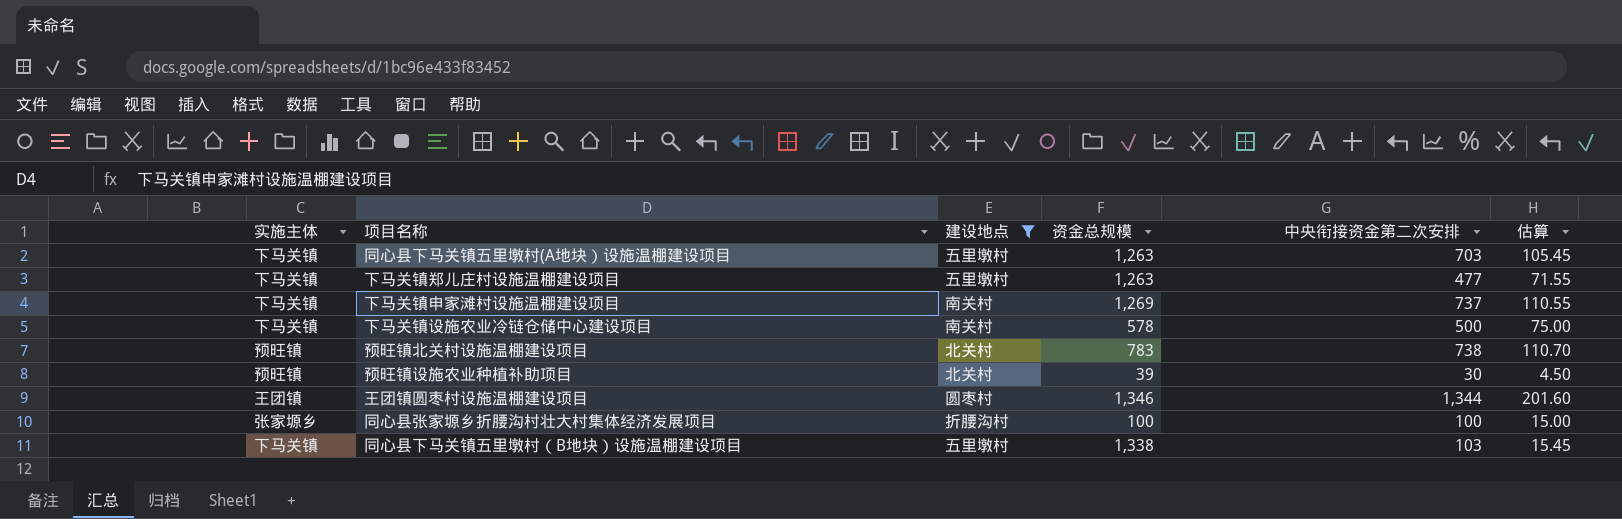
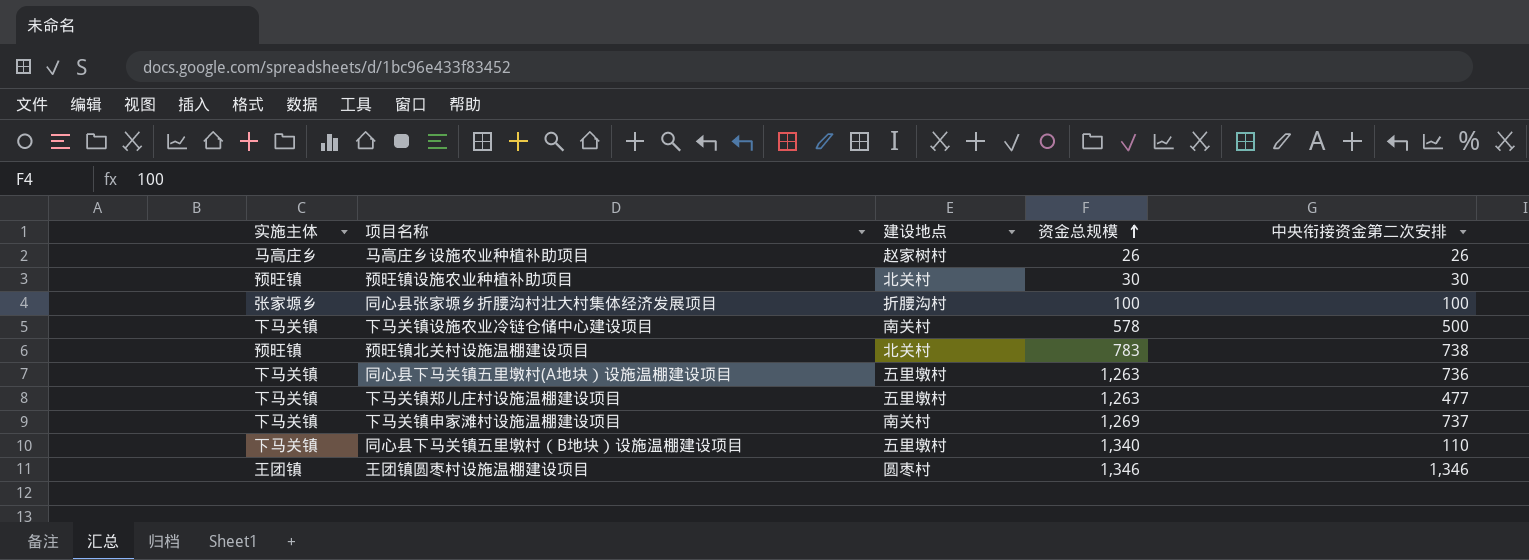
filter: 建设地点 != 赵家树村 -> none
row order: none -> 资金总规模 ascending
column 估算 | formula: [中央衔接资金第二次安排] * 0.15 -> none
预旺镇设施农业种植补助项目 | 资金总规模: 39 -> 30
同心县下马关镇五里墩村(A地块）设施温棚建设项目 | 中央衔接资金第二次安排: 703 -> 736
同心县下马关镇五里墩村（B地块）设施温棚建设项目 | 资金总规模: 1,338 -> 1,340
同心县下马关镇五里墩村（B地块）设施温棚建设项目 | 中央衔接资金第二次安排: 103 -> 110
王团镇圆枣村设施温棚建设项目 | 中央衔接资金第二次安排: 1,344 -> 1,346

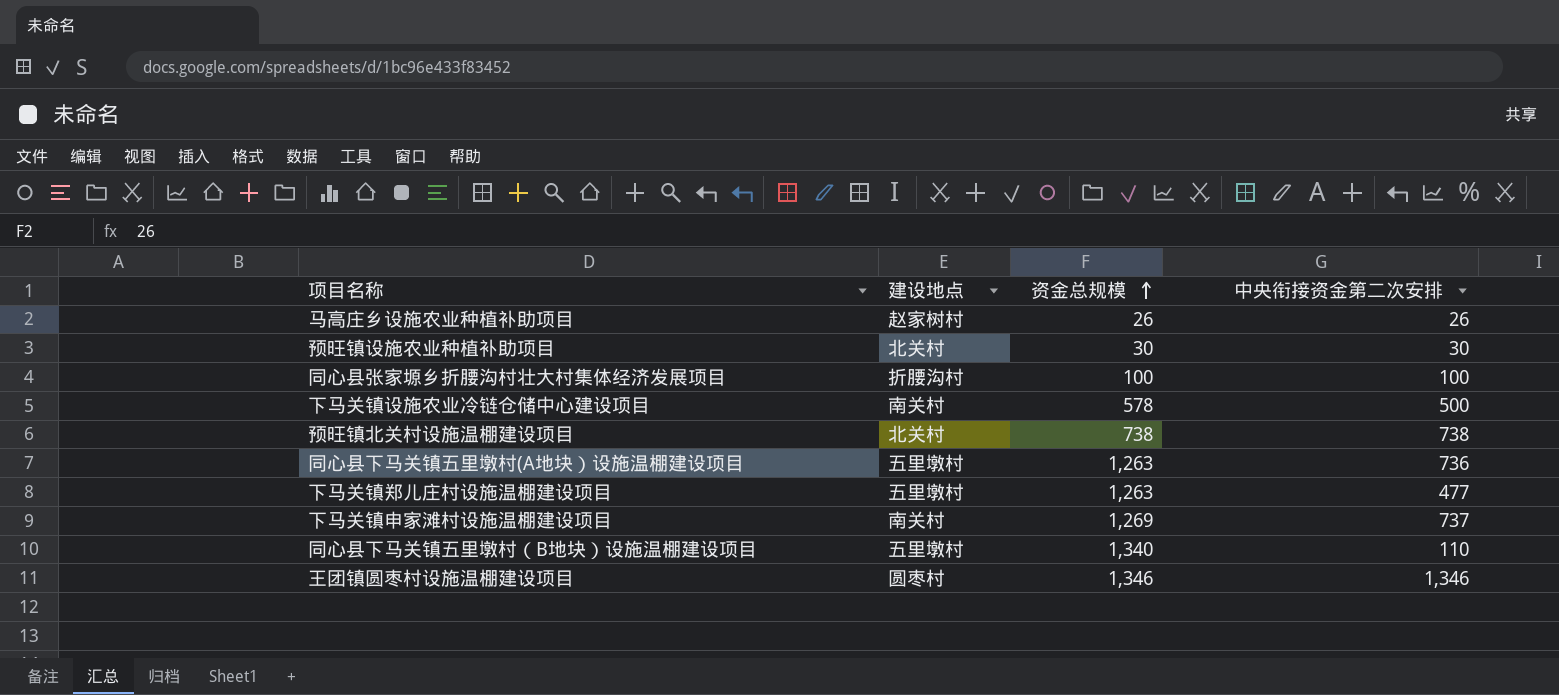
column 实施主体 | position: 1 -> none
预旺镇北关村设施温棚建设项目 | 资金总规模: 783 -> 738

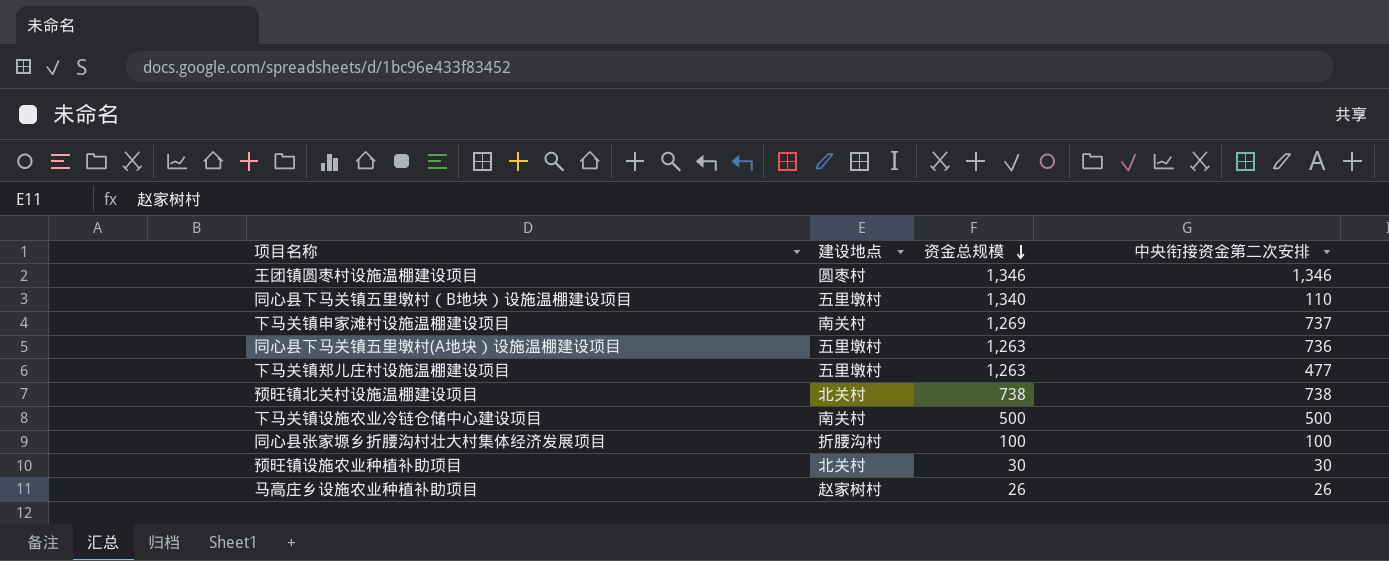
row order: 资金总规模 ascending -> 资金总规模 descending
下马关镇设施农业冷链仓储中心建设项目 | 资金总规模: 578 -> 500

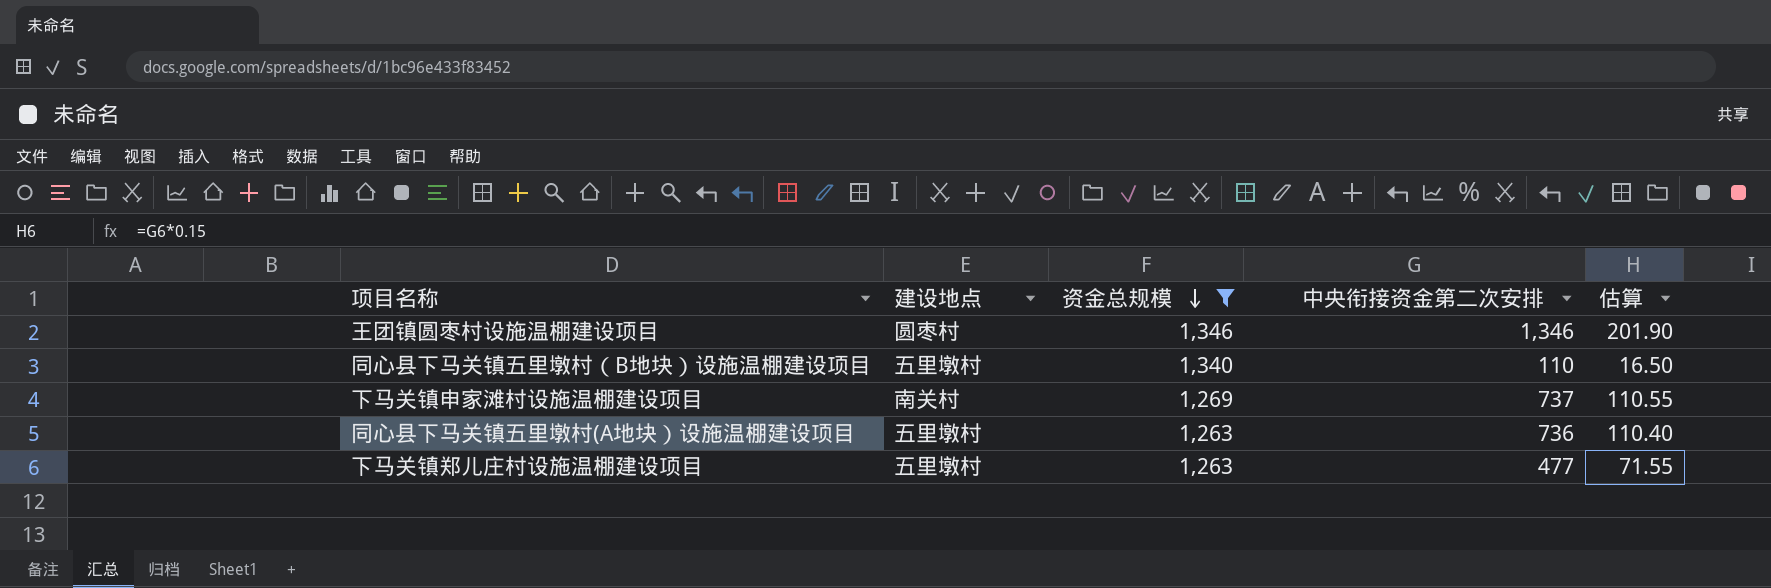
filter: none -> 资金总规模 >= 1,263
column 估算 | formula: none -> [中央衔接资金第二次安排] * 0.15

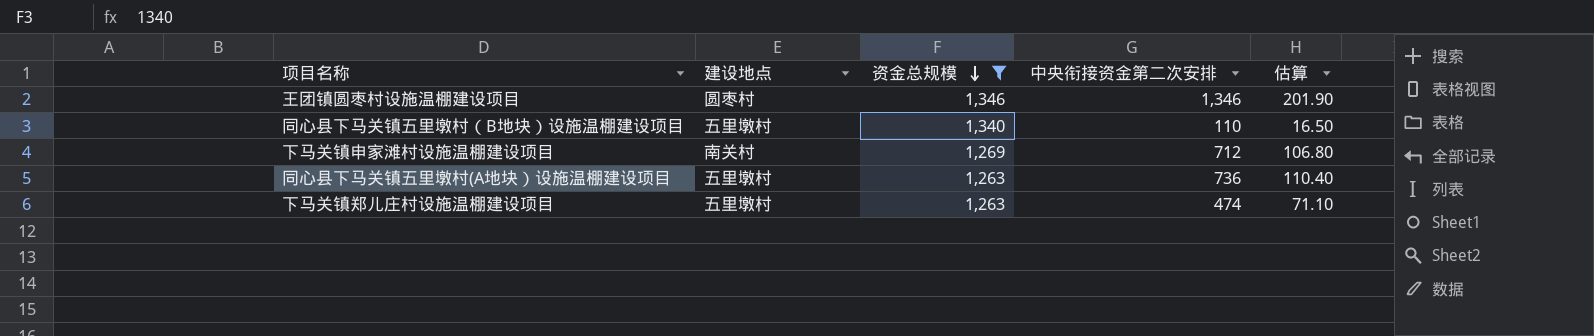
下马关镇申家滩村设施温棚建设项目 | 中央衔接资金第二次安排: 737 -> 712
下马关镇申家滩村设施温棚建设项目 | 估算: 110.55 -> 106.80
下马关镇郑儿庄村设施温棚建设项目 | 中央衔接资金第二次安排: 477 -> 474
下马关镇郑儿庄村设施温棚建设项目 | 估算: 71.55 -> 71.10

